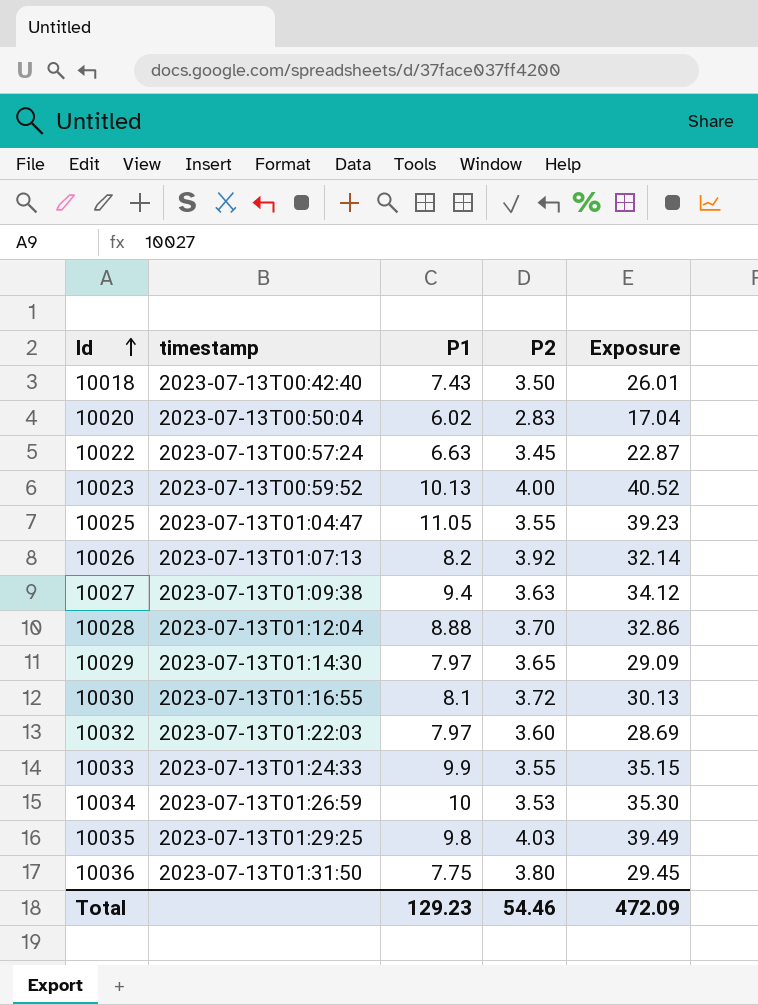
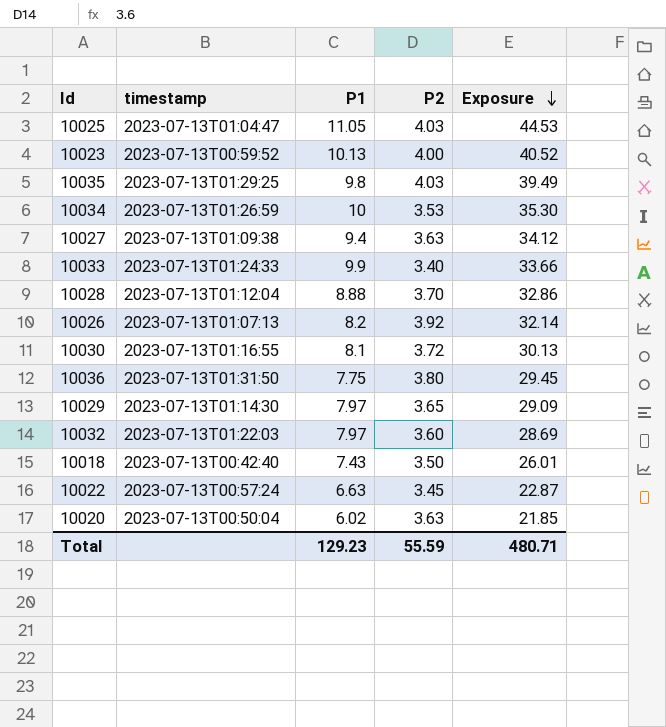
row order: Id ascending -> Exposure descending
10025 | P2: 3.55 -> 4.03
10025 | Exposure: 39.23 -> 44.53
10033 | P2: 3.55 -> 3.40
10033 | Exposure: 35.15 -> 33.66
10020 | P2: 2.83 -> 3.63
10020 | Exposure: 17.04 -> 21.85
Total | P2: 54.46 -> 55.59
Total | Exposure: 472.09 -> 480.71

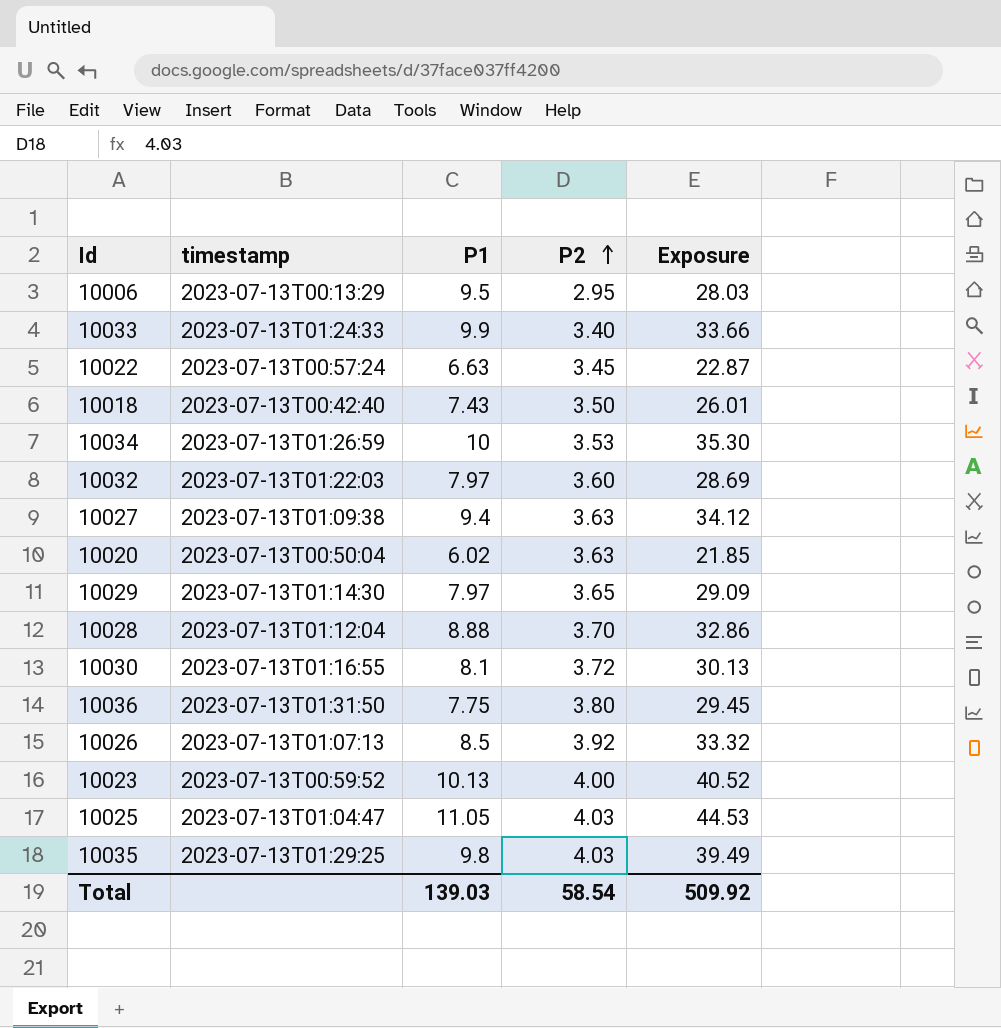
row order: Exposure descending -> P2 ascending
row 10006: none -> 2023-07-13T00:13:29 | 9.5 | 2.95 | 28.03
10026 | P1: 8.2 -> 8.5
10026 | Exposure: 32.14 -> 33.32
Total | P1: 129.23 -> 139.03
Total | P2: 55.59 -> 58.54
Total | Exposure: 480.71 -> 509.92

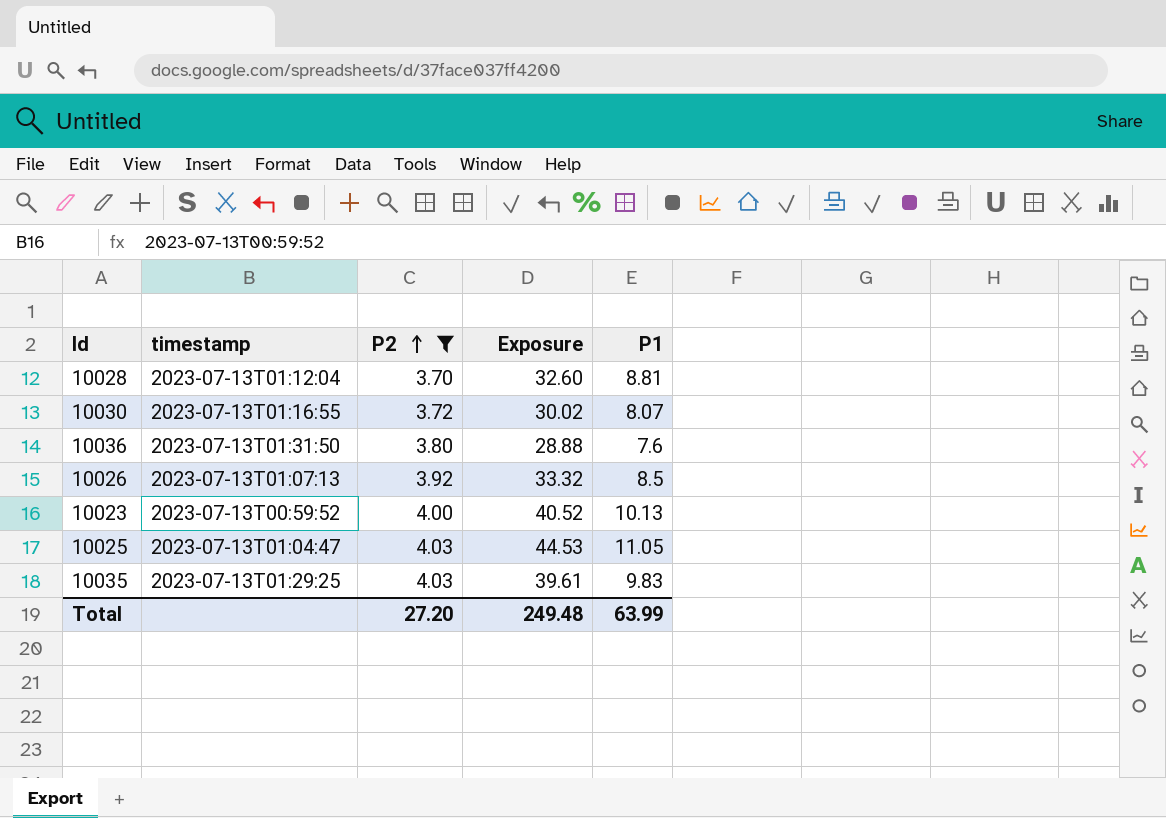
filter: none -> P2 >= 3.70
column P1 | position: 3 -> 5
10028 | Exposure: 32.86 -> 32.60
10028 | P1: 8.88 -> 8.81
10030 | Exposure: 30.13 -> 30.02
10030 | P1: 8.1 -> 8.07
10036 | Exposure: 29.45 -> 28.88
10036 | P1: 7.75 -> 7.6
10035 | Exposure: 39.49 -> 39.61
10035 | P1: 9.8 -> 9.83
Total | P2: 58.54 -> 27.20
Total | Exposure: 509.92 -> 249.48
Total | P1: 139.03 -> 63.99

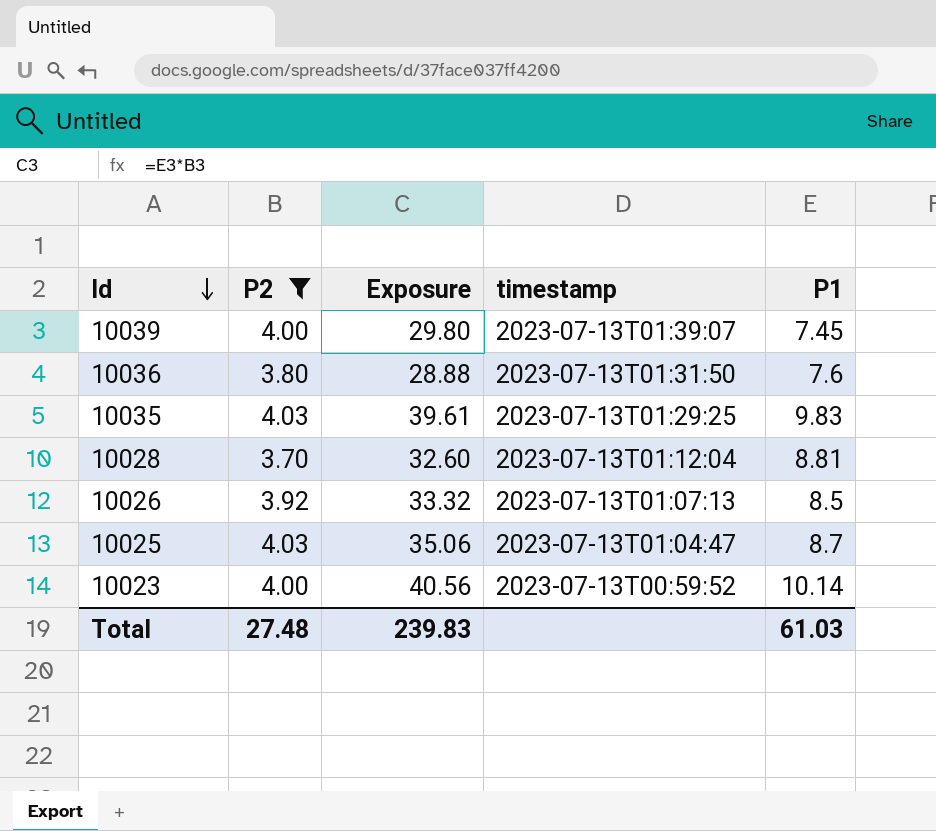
row order: P2 ascending -> Id descending
column timestamp | position: 2 -> 4
row 10030: 2023-07-13T01:16:55 | 3.72 | 30.02 | 8.07 -> none
row 10039: none -> 4.00 | 29.80 | 2023-07-13T01:39:07 | 7.45
10025 | Exposure: 44.53 -> 35.06
10025 | P1: 11.05 -> 8.7
10023 | Exposure: 40.52 -> 40.56
10023 | P1: 10.13 -> 10.14
Total | P2: 27.20 -> 27.48
Total | Exposure: 249.48 -> 239.83
Total | P1: 63.99 -> 61.03

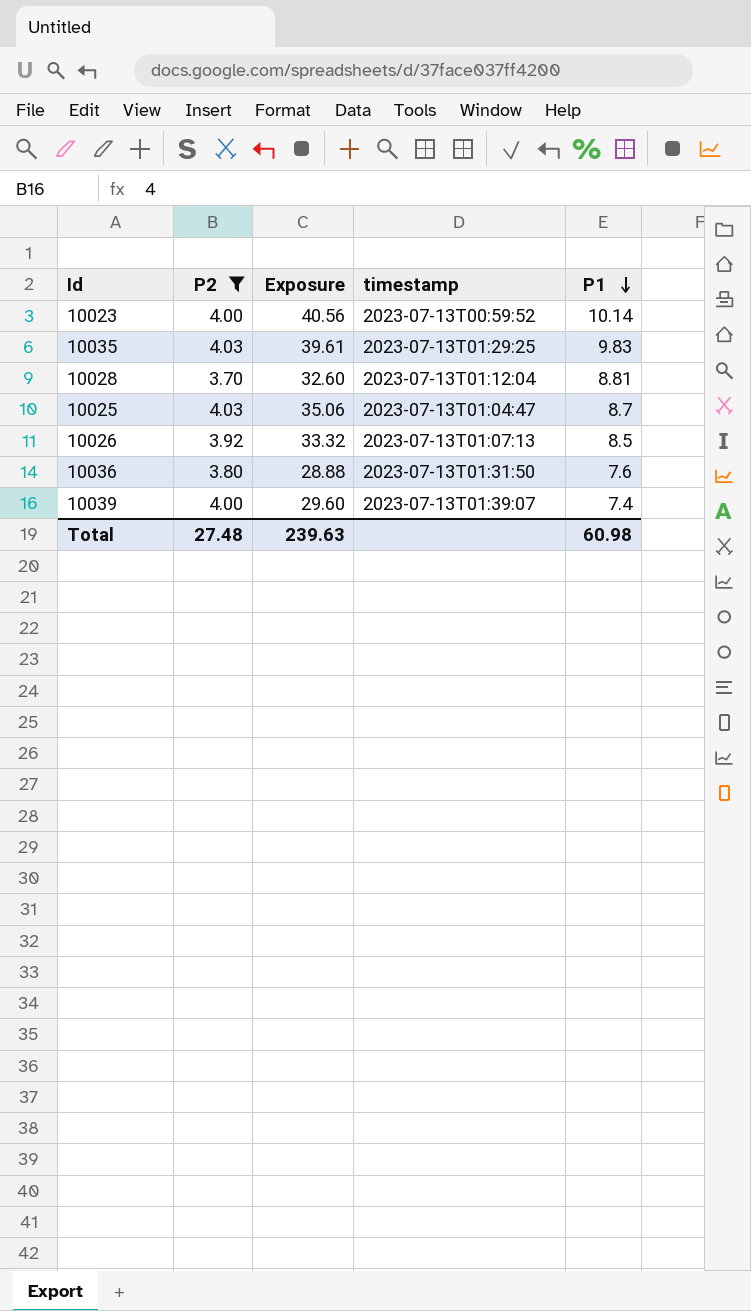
row order: Id descending -> P1 descending
10039 | Exposure: 29.80 -> 29.60
10039 | P1: 7.45 -> 7.4
Total | Exposure: 239.83 -> 239.63
Total | P1: 61.03 -> 60.98

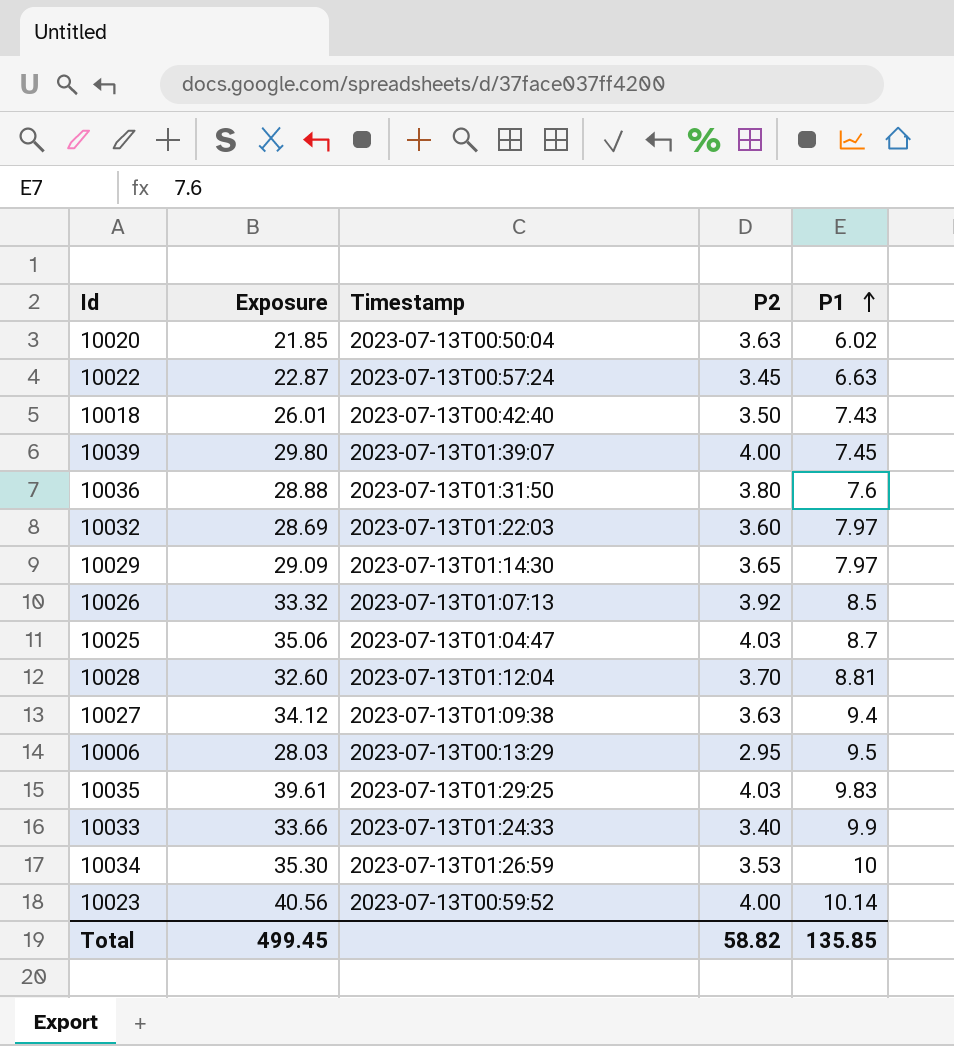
filter: P2 >= 3.70 -> none
row order: P1 descending -> P1 ascending
column name: timestamp -> Timestamp
column P2 | position: 2 -> 4
10039 | Exposure: 29.60 -> 29.80
10039 | P1: 7.4 -> 7.45
Total | Exposure: 239.63 -> 499.45
Total | P2: 27.48 -> 58.82
Total | P1: 60.98 -> 135.85

